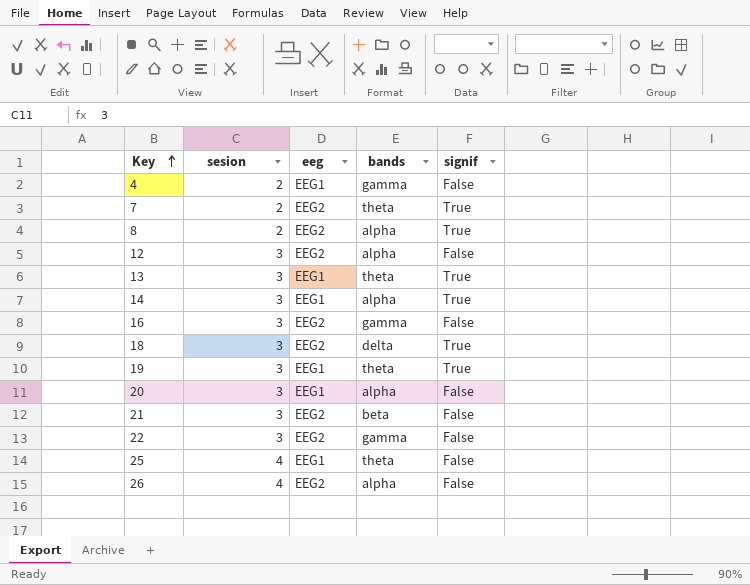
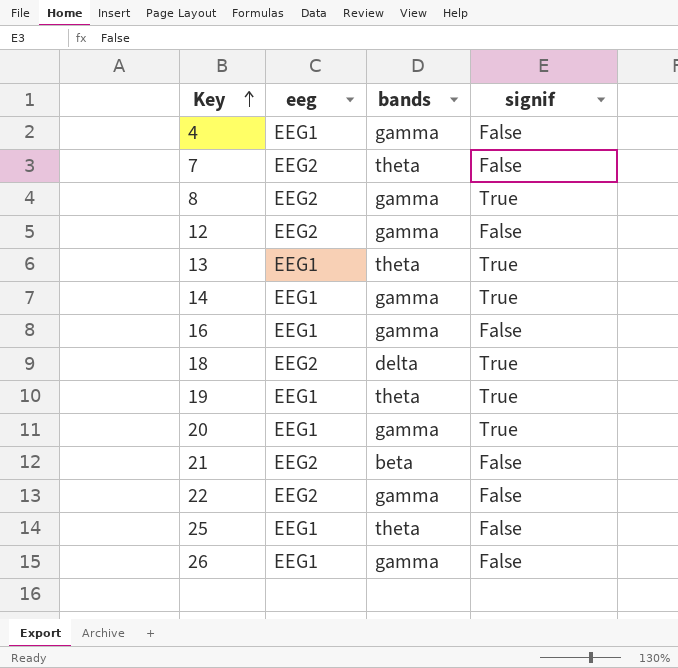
column sesion | position: 2 -> none
7 | signif: True -> False
8 | bands: alpha -> gamma
12 | bands: alpha -> gamma
14 | bands: alpha -> gamma
16 | eeg: EEG2 -> EEG1
20 | bands: alpha -> gamma
20 | signif: False -> True
26 | eeg: EEG2 -> EEG1
26 | bands: alpha -> gamma

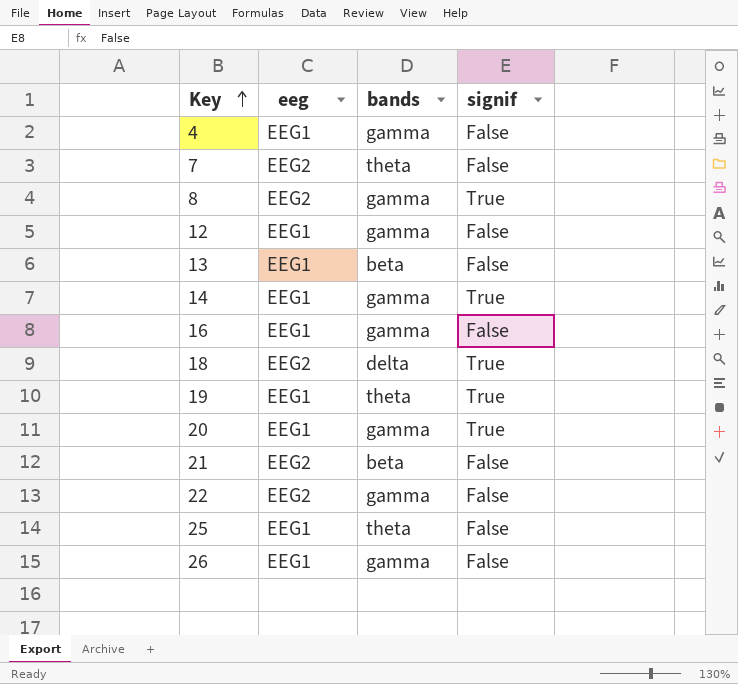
12 | eeg: EEG2 -> EEG1
13 | bands: theta -> beta
13 | signif: True -> False

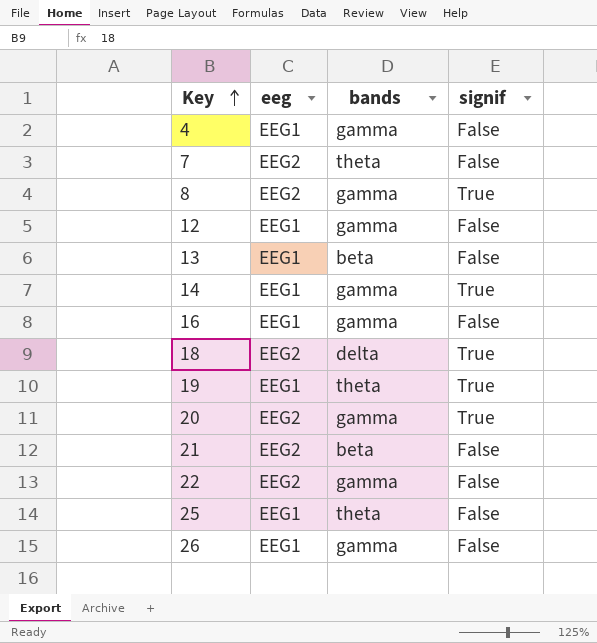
20 | eeg: EEG1 -> EEG2

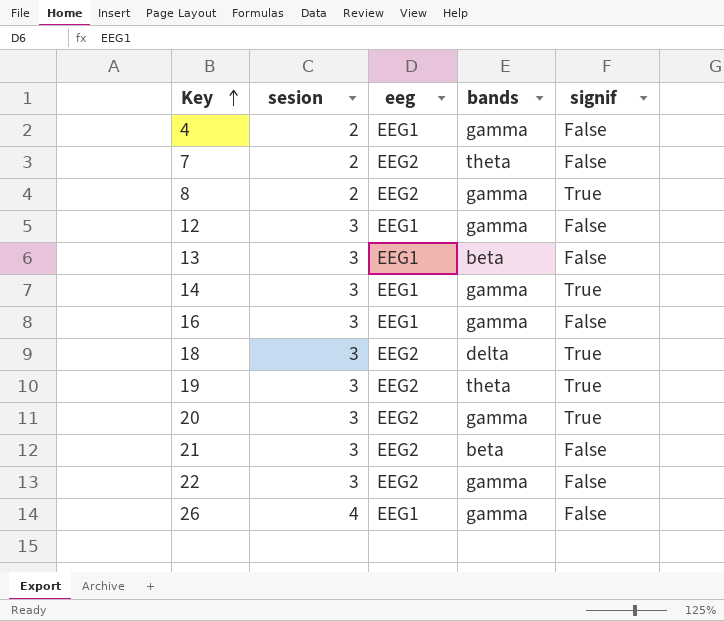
column sesion | position: none -> 2
row 25: EEG1 | theta | False -> none
19 | eeg: EEG1 -> EEG2

